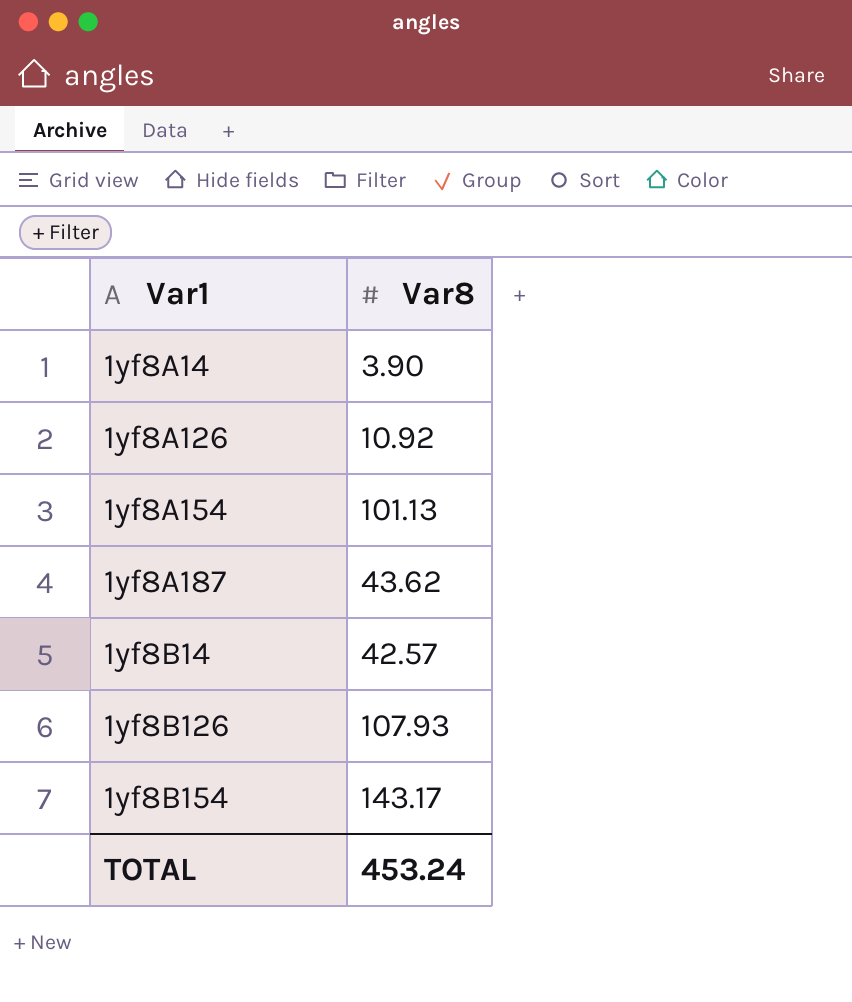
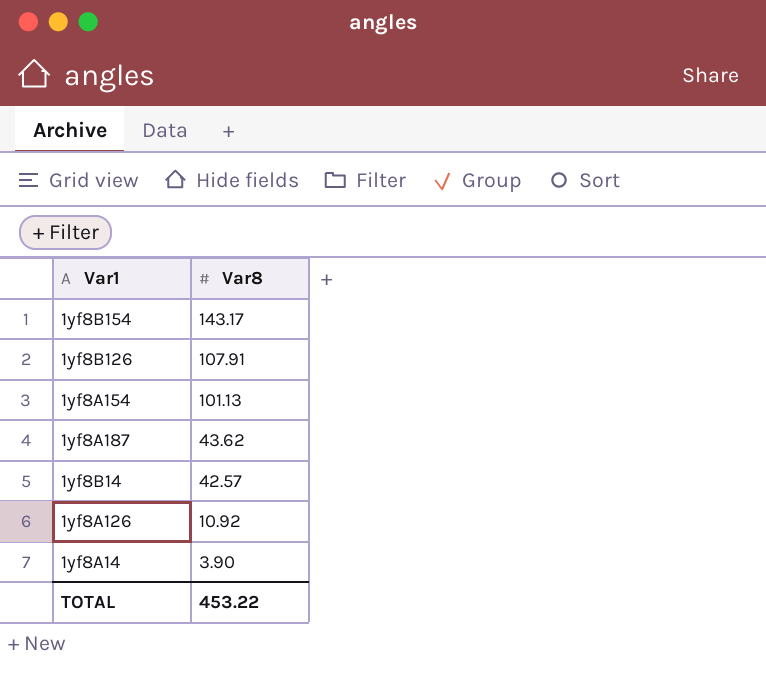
row order: Var1 ascending -> Var8 descending
1yf8B126 | Var8: 107.93 -> 107.91
TOTAL | Var8: 453.24 -> 453.22

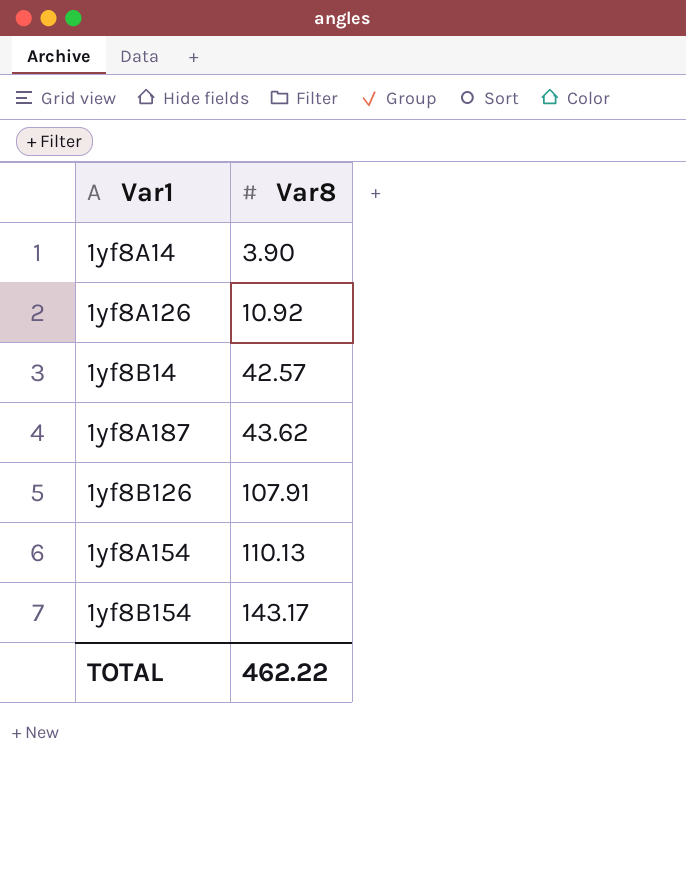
row order: Var8 descending -> Var8 ascending
1yf8A154 | Var8: 101.13 -> 110.13
TOTAL | Var8: 453.22 -> 462.22

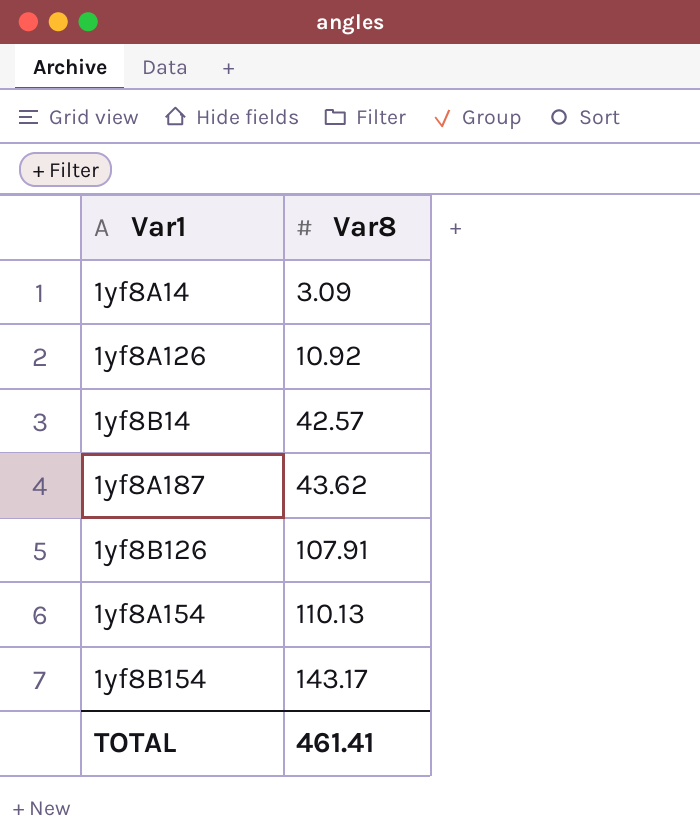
1yf8A14 | Var8: 3.90 -> 3.09
TOTAL | Var8: 462.22 -> 461.41

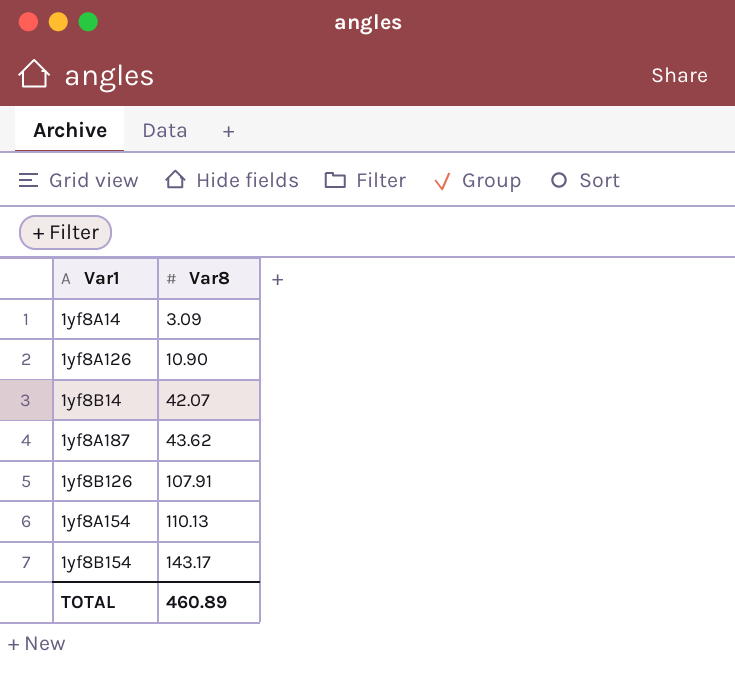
1yf8A126 | Var8: 10.92 -> 10.90
1yf8B14 | Var8: 42.57 -> 42.07
TOTAL | Var8: 461.41 -> 460.89

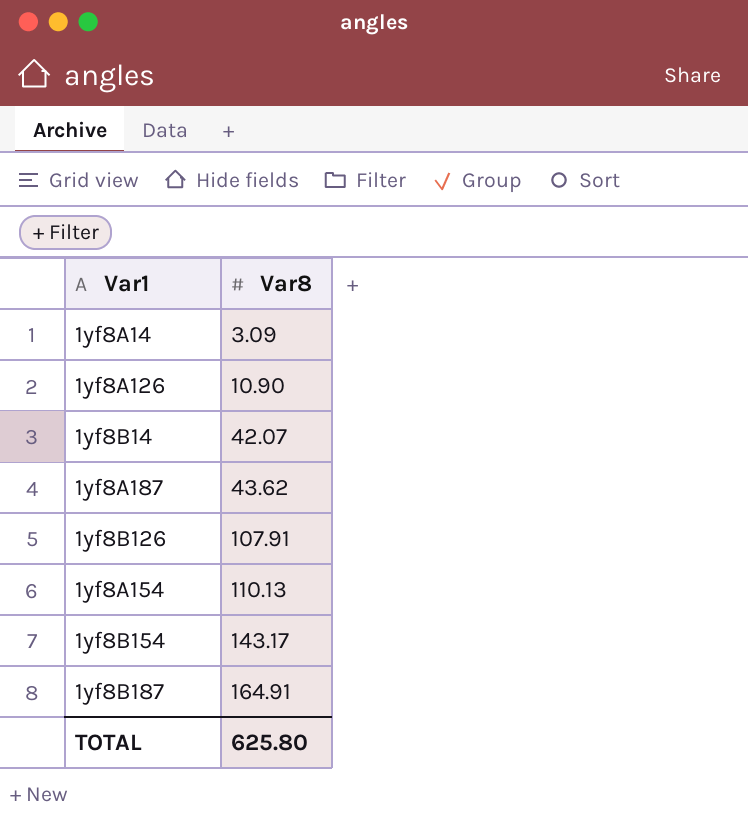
row 1yf8B187: none -> 164.91
TOTAL | Var8: 460.89 -> 625.80

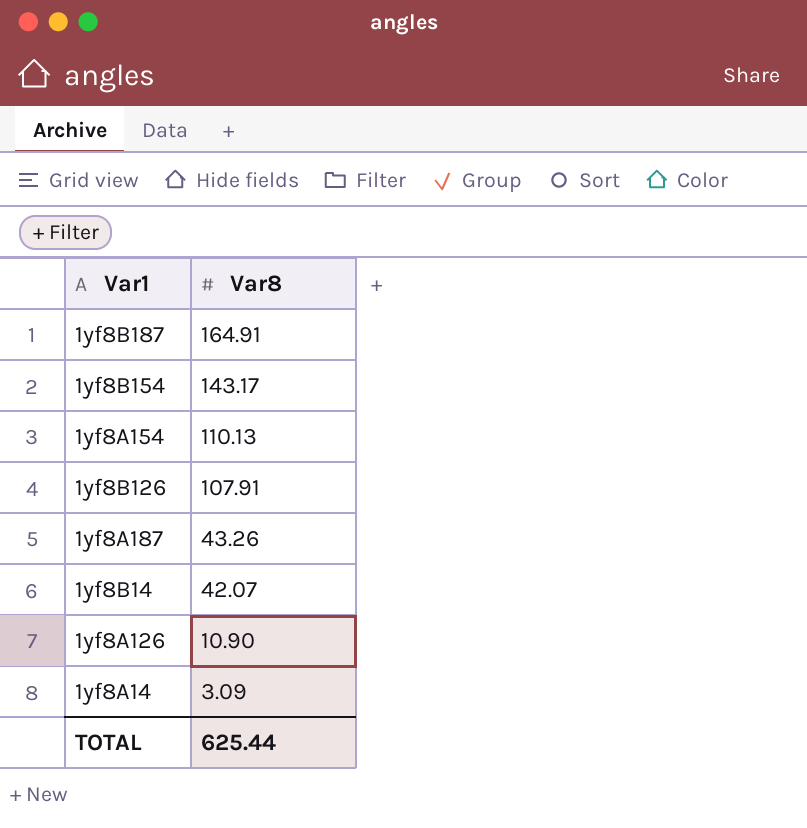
row order: Var8 ascending -> Var8 descending
1yf8A187 | Var8: 43.62 -> 43.26
TOTAL | Var8: 625.80 -> 625.44

